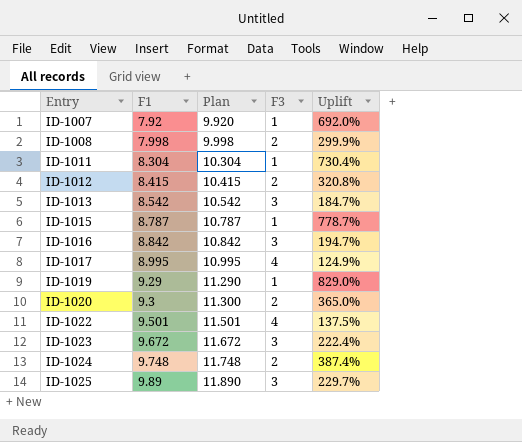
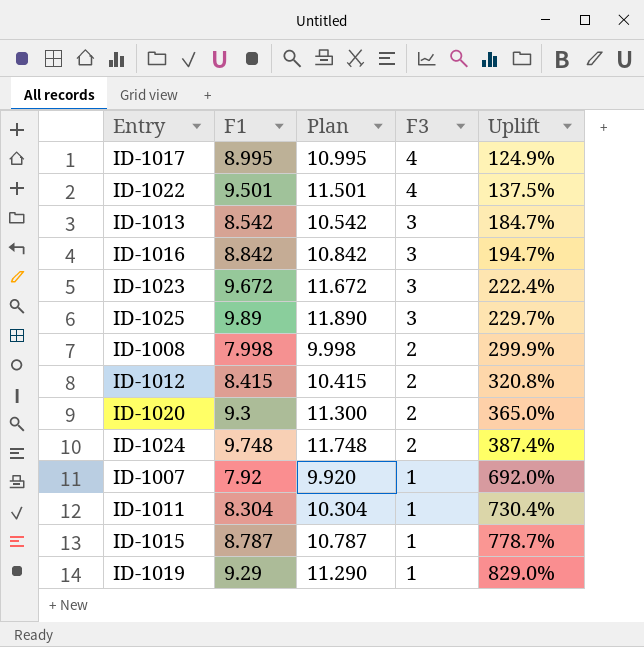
row order: Entry ascending -> F3 descending

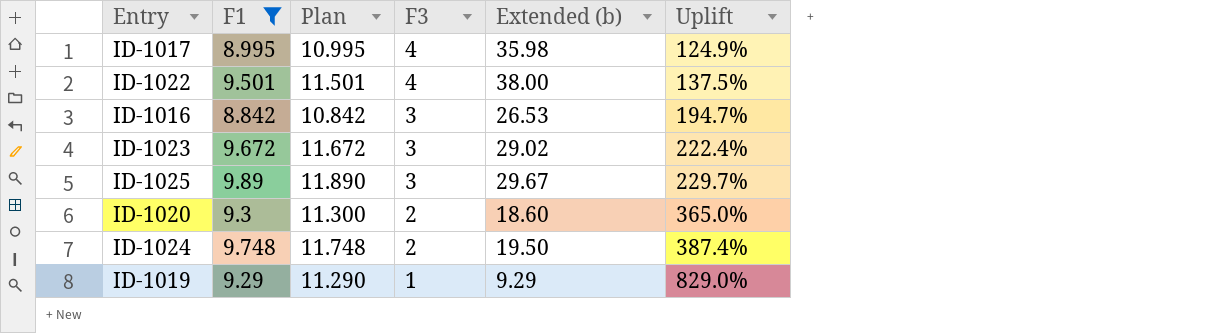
filter: none -> F1 >= 8.842
column Extended (b) | formula: none -> [F1] * [F3]

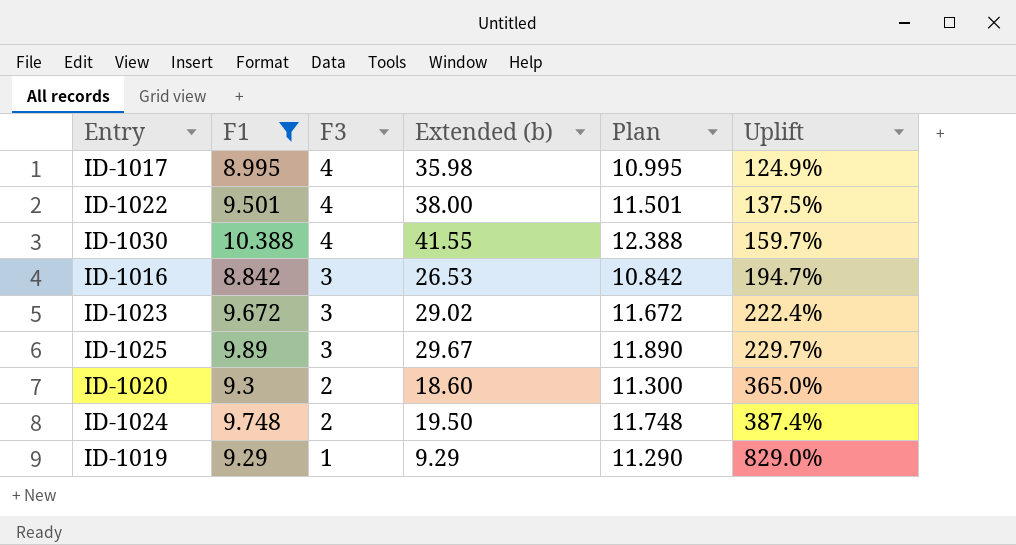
column Plan | position: 3 -> 5
row ID-1030: none -> 10.388 | 4 | 41.55 | 12.388 | 159.7%

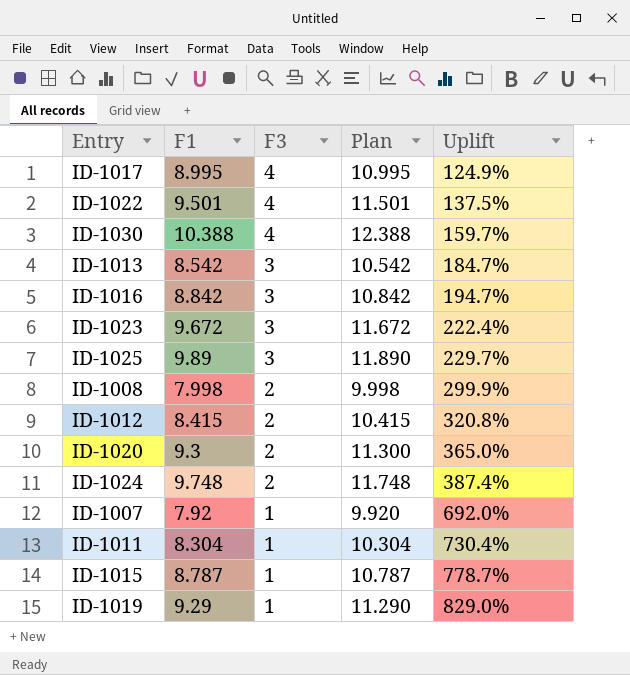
filter: F1 >= 8.842 -> none
column Extended (b) | formula: [F1] * [F3] -> none

